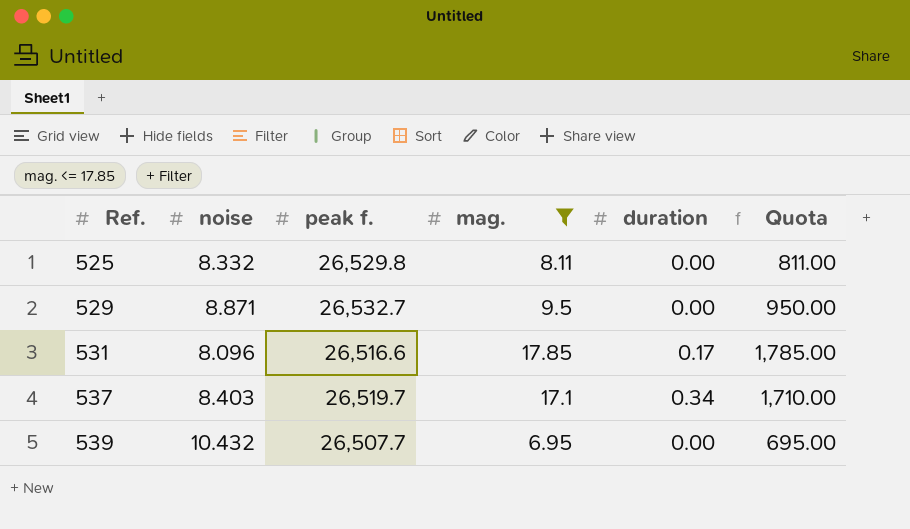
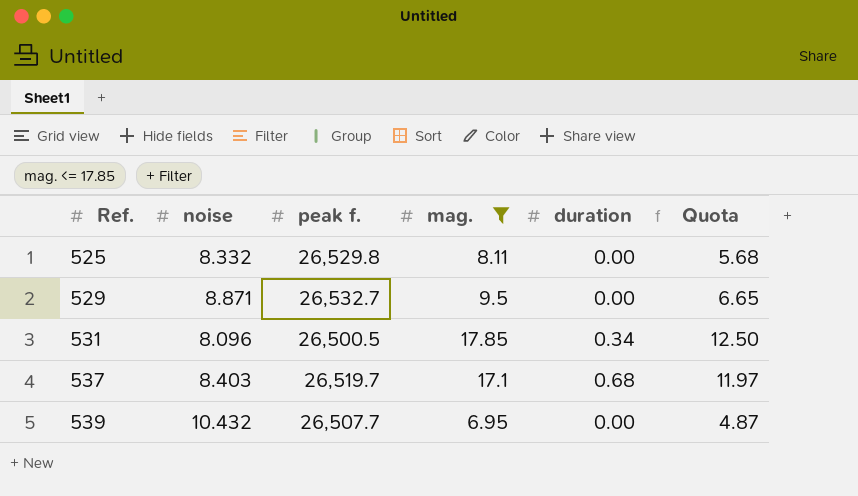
column Quota | formula: [mag.] * 100 -> [mag.] * 0.7
531 | peak f.: 26,516.6 -> 26,500.5
531 | duration: 0.17 -> 0.34
537 | duration: 0.34 -> 0.68

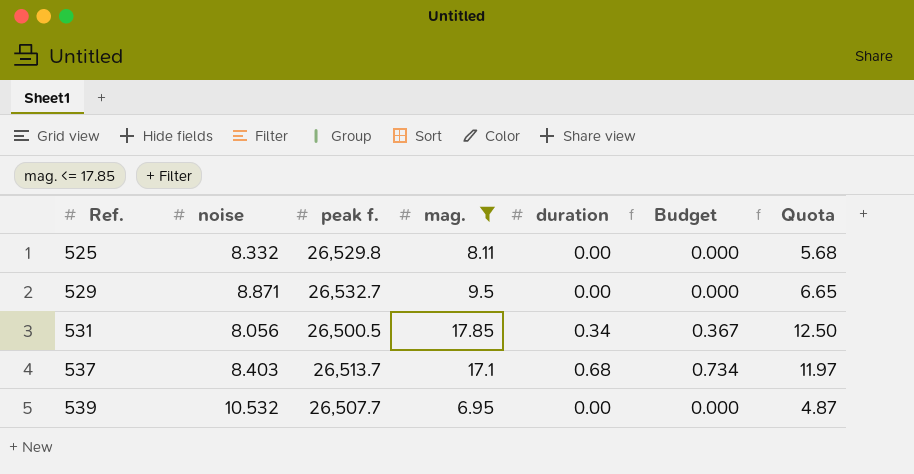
column Budget | formula: none -> [duration] * 1.08
531 | noise: 8.096 -> 8.056
537 | peak f.: 26,519.7 -> 26,513.7
539 | noise: 10.432 -> 10.532

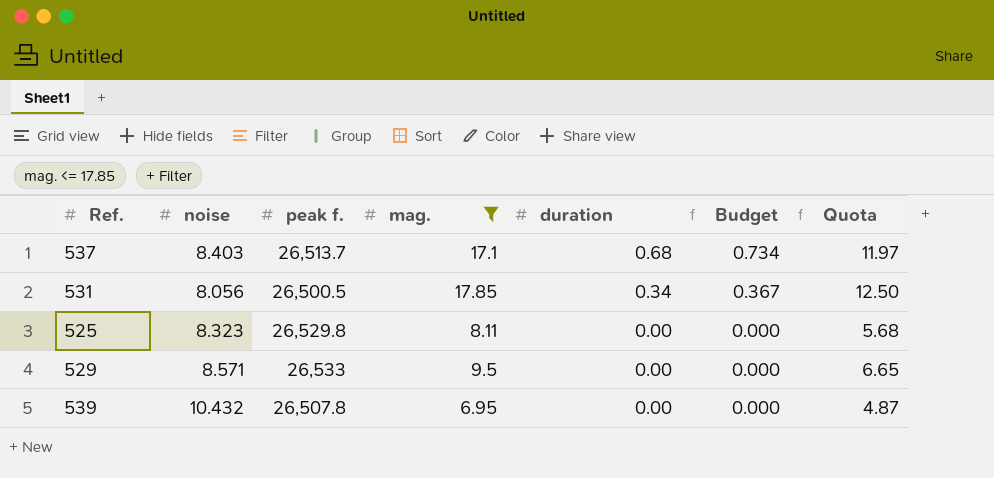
row order: Ref. ascending -> duration descending
525 | noise: 8.332 -> 8.323
529 | noise: 8.871 -> 8.571
529 | peak f.: 26,532.7 -> 26,533
539 | noise: 10.532 -> 10.432
539 | peak f.: 26,507.7 -> 26,507.8

